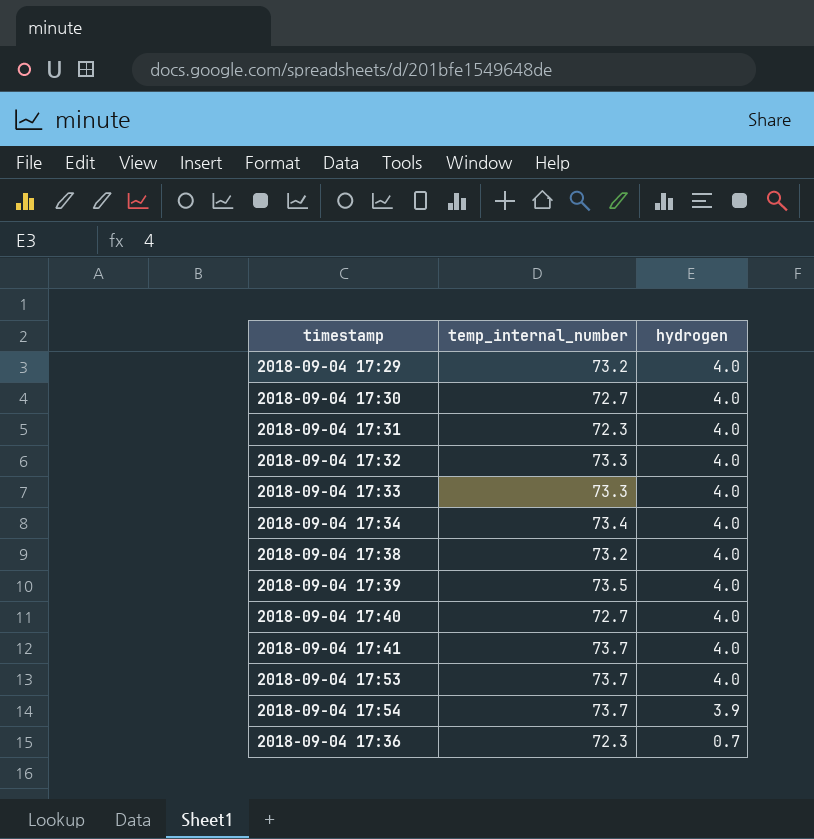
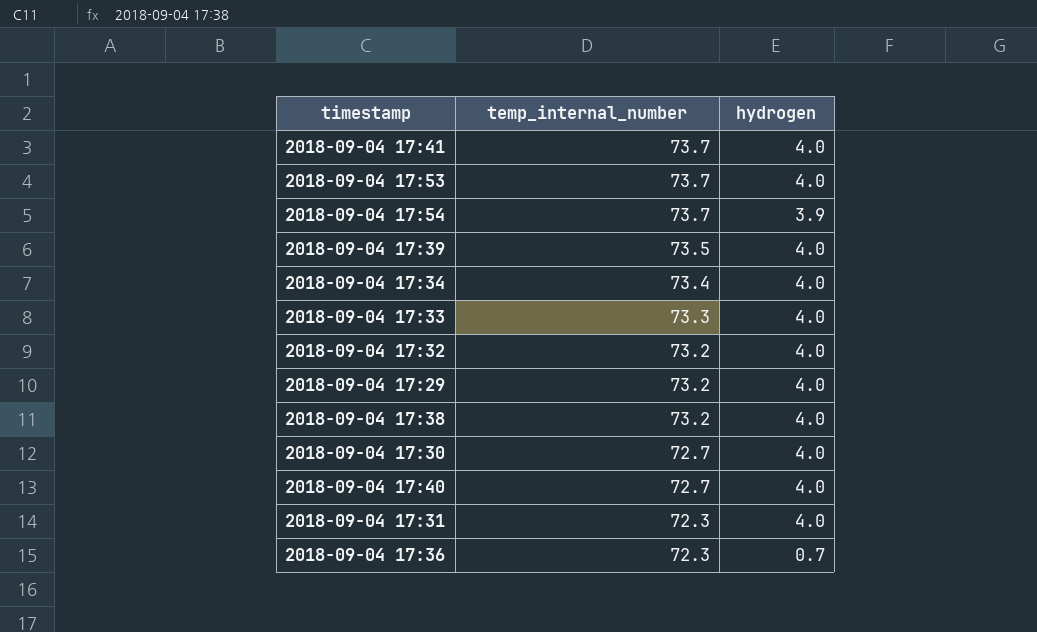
row order: hydrogen descending -> temp_internal_number descending
2018-09-04 17:32 | temp_internal_number: 73.3 -> 73.2

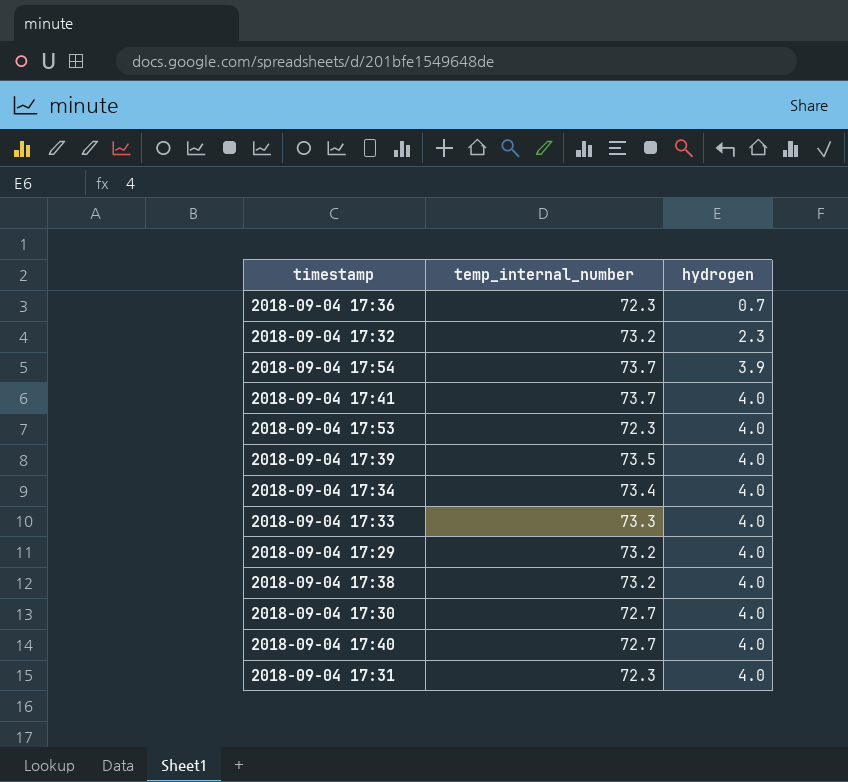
row order: temp_internal_number descending -> hydrogen ascending
2018-09-04 17:32 | hydrogen: 4.0 -> 2.3
2018-09-04 17:53 | temp_internal_number: 73.7 -> 72.3

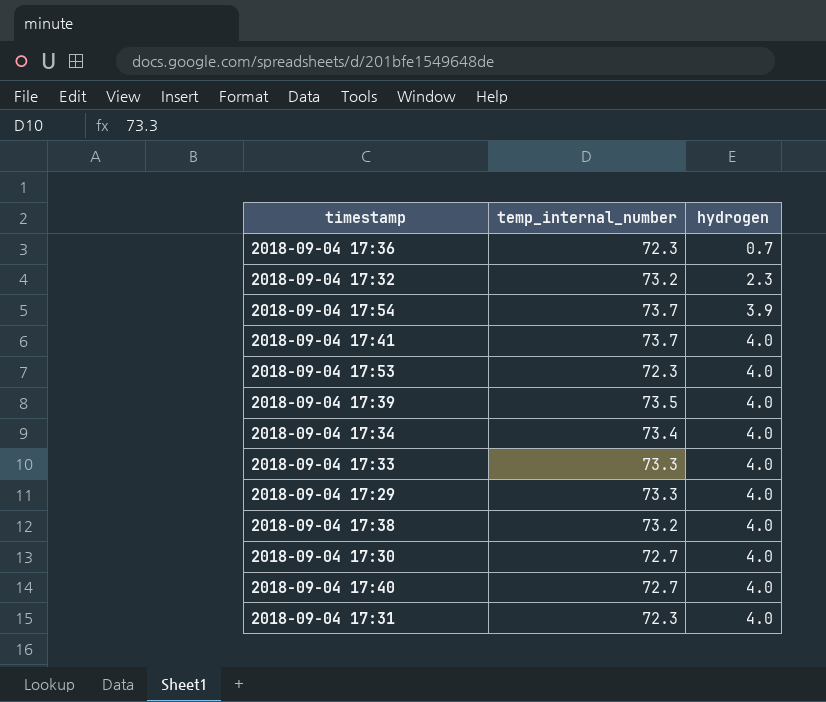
2018-09-04 17:29 | temp_internal_number: 73.2 -> 73.3

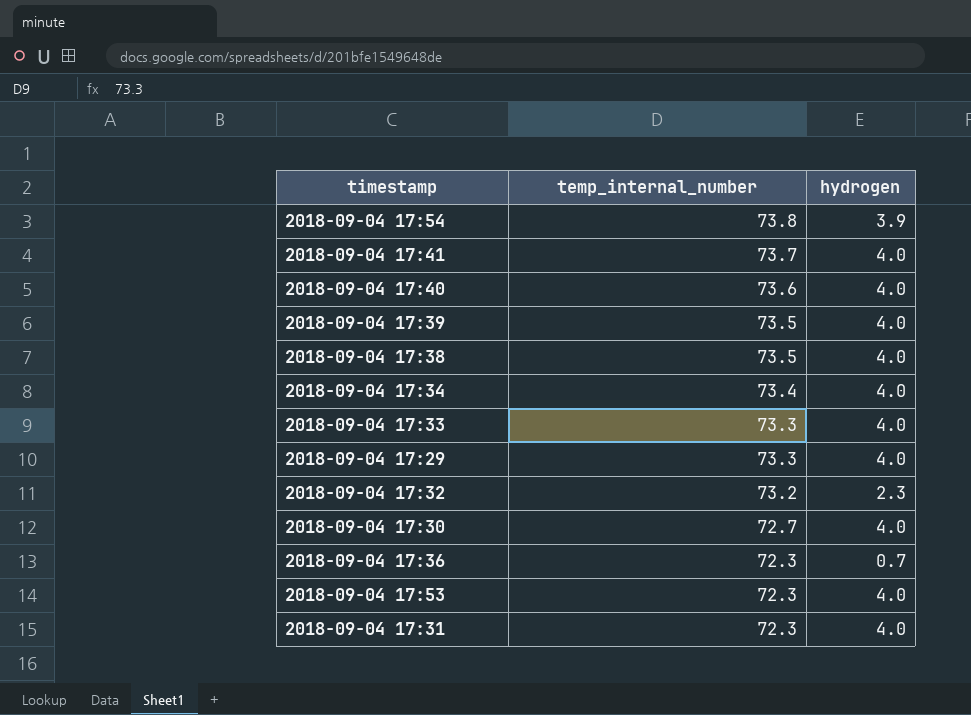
row order: hydrogen ascending -> temp_internal_number descending
2018-09-04 17:54 | temp_internal_number: 73.7 -> 73.8
2018-09-04 17:40 | temp_internal_number: 72.7 -> 73.6
2018-09-04 17:38 | temp_internal_number: 73.2 -> 73.5

